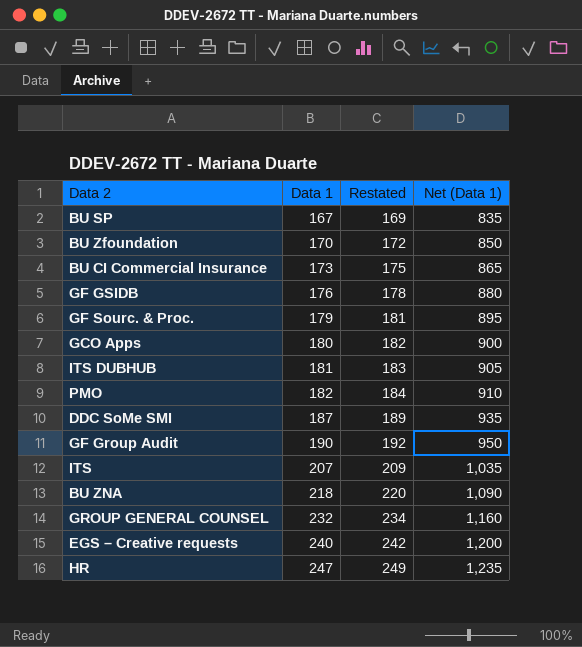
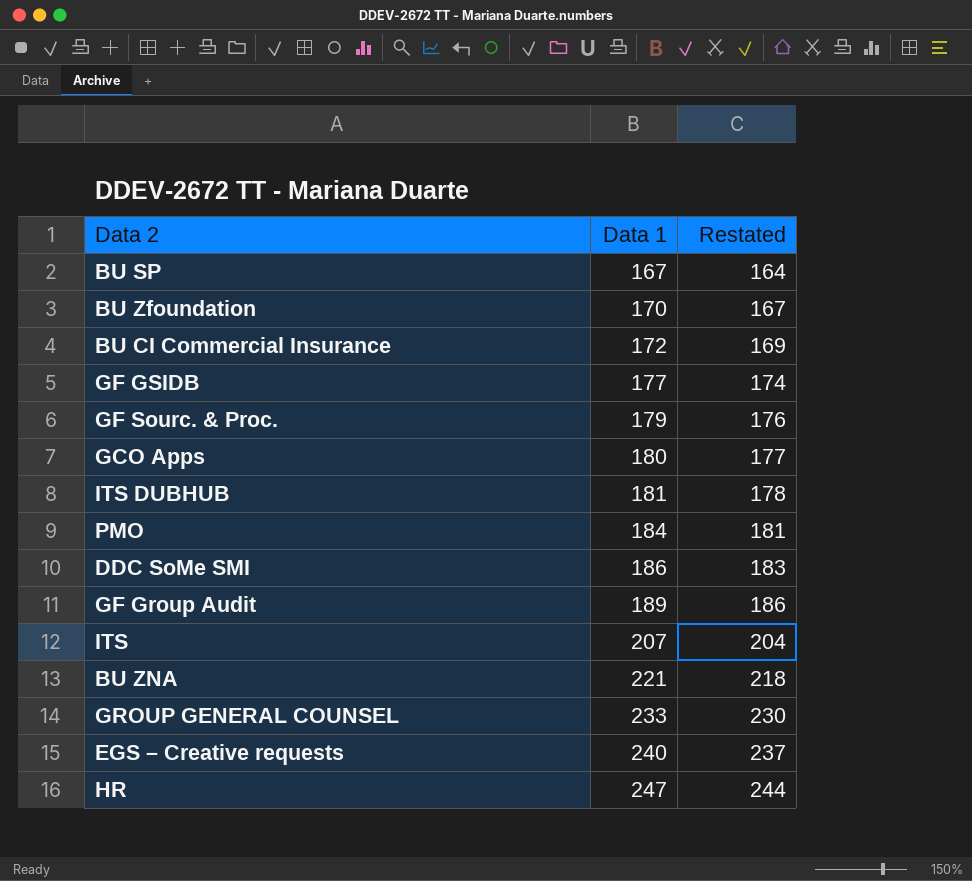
column Net (Data 1) | formula: [Data 1] * 5 -> none
column Restated | formula: [Data 1] + 2 -> [Data 1] - 3
BU CI Commercial Insurance | Data 1: 173 -> 172
GF GSIDB | Data 1: 176 -> 177
PMO | Data 1: 182 -> 184
DDC SoMe SMI | Data 1: 187 -> 186
GF Group Audit | Data 1: 190 -> 189
BU ZNA | Data 1: 218 -> 221
GROUP GENERAL COUNSEL | Data 1: 232 -> 233

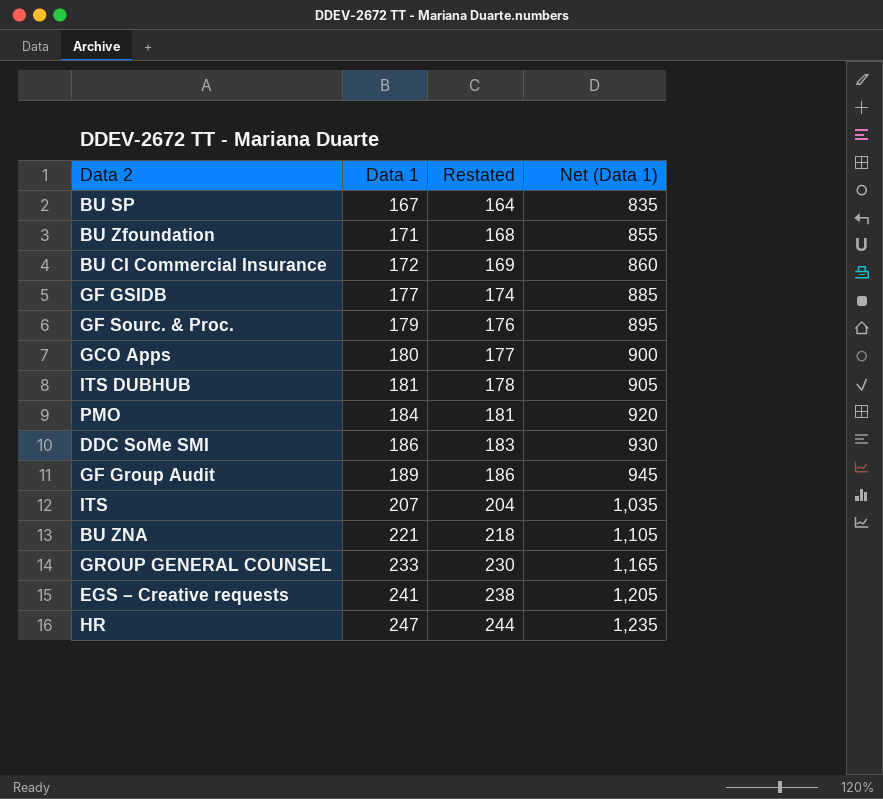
column Net (Data 1) | formula: none -> [Data 1] * 5
BU Zfoundation | Data 1: 170 -> 171
BU Zfoundation | Restated: 167 -> 168
EGS – Creative requests | Data 1: 240 -> 241
EGS – Creative requests | Restated: 237 -> 238

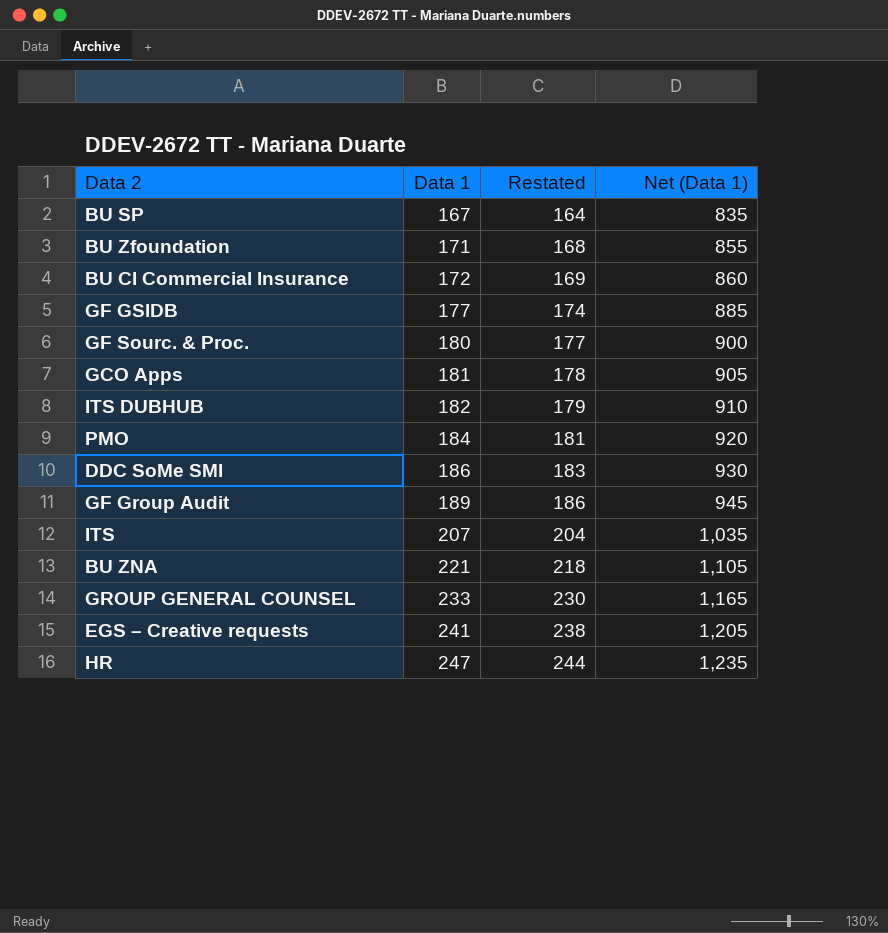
GF Sourc. & Proc. | Data 1: 179 -> 180
GF Sourc. & Proc. | Restated: 176 -> 177
GF Sourc. & Proc. | Net (Data 1): 895 -> 900
GCO Apps | Data 1: 180 -> 181
GCO Apps | Restated: 177 -> 178
GCO Apps | Net (Data 1): 900 -> 905
ITS DUBHUB | Data 1: 181 -> 182
ITS DUBHUB | Restated: 178 -> 179
ITS DUBHUB | Net (Data 1): 905 -> 910

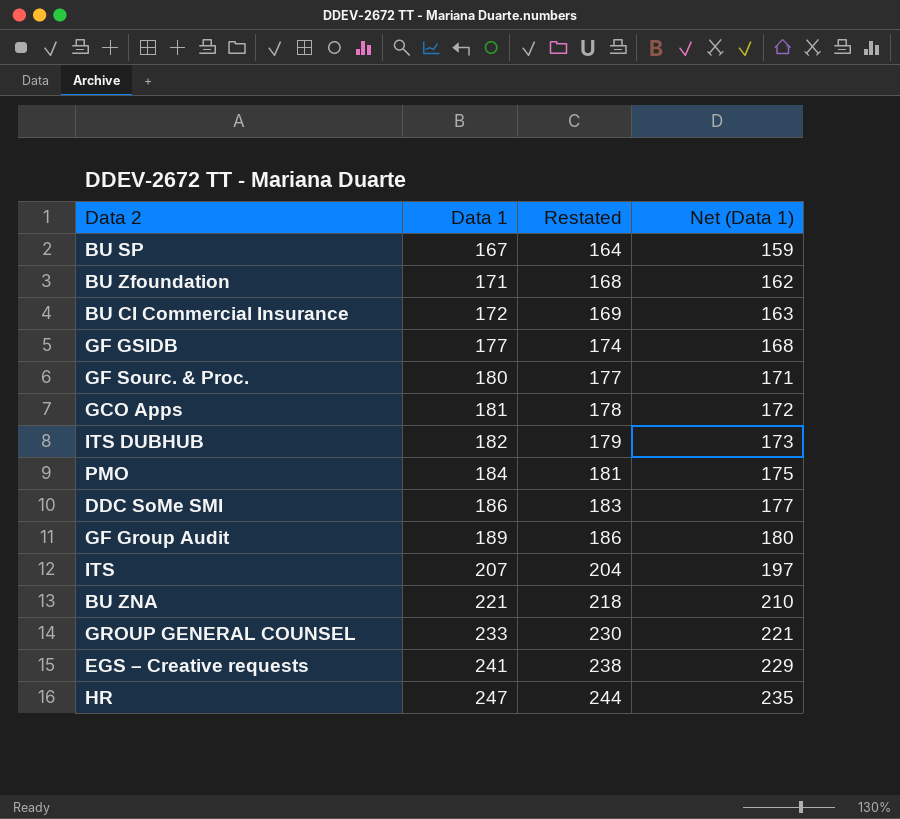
column Net (Data 1) | formula: [Data 1] * 5 -> [Data 1] * 0.95

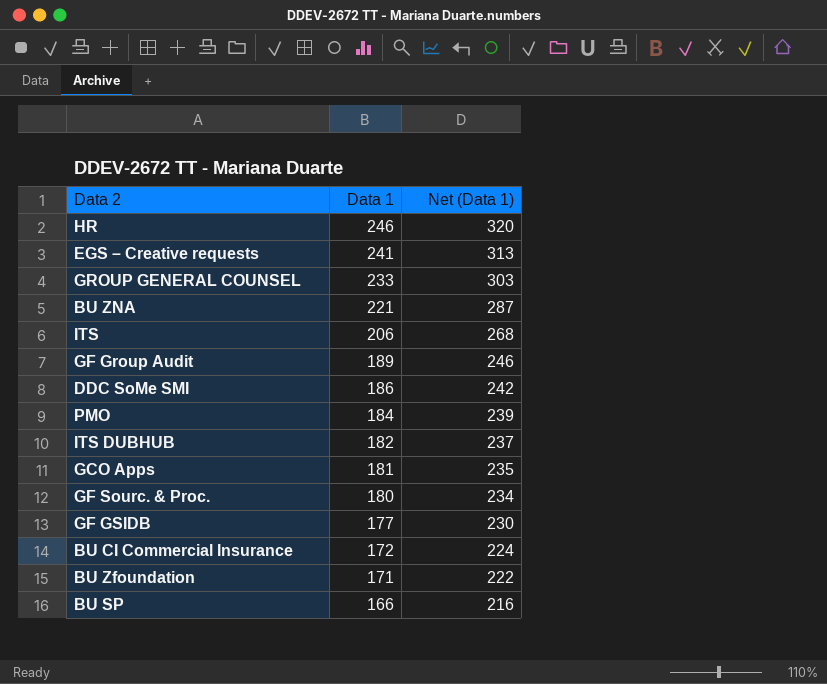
row order: Data 1 ascending -> Data 1 descending
column Restated | formula: [Data 1] - 3 -> none
column Net (Data 1) | formula: [Data 1] * 0.95 -> [Data 1] * 1.3
HR | Data 1: 247 -> 246
ITS | Data 1: 207 -> 206
BU SP | Data 1: 167 -> 166

